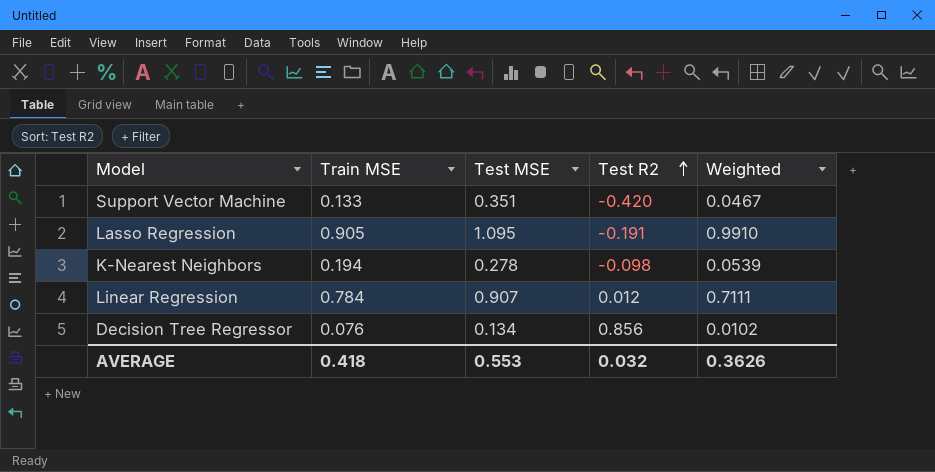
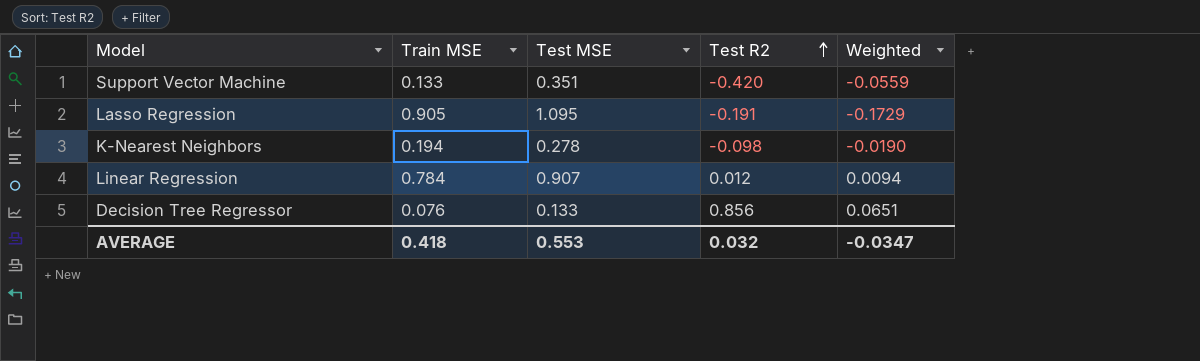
column Weighted | formula: [Train MSE] * [Test MSE] -> [Train MSE] * [Test R2]
Decision Tree Regressor | Test MSE: 0.134 -> 0.133
AVERAGE | Weighted: 0.3626 -> -0.0347

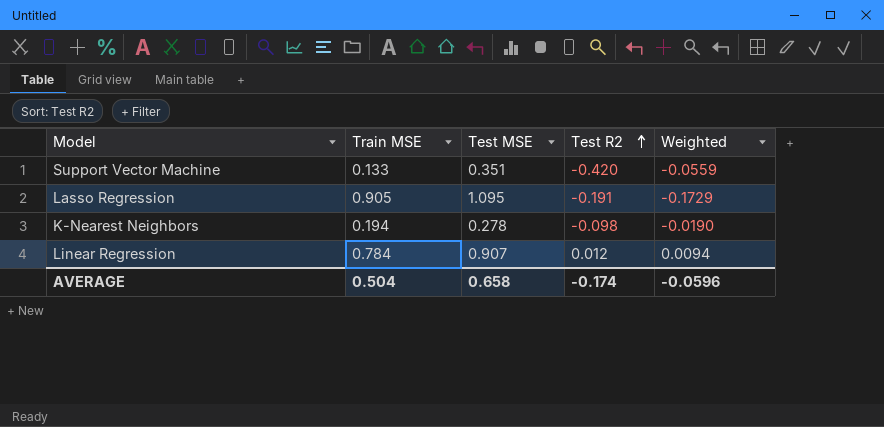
row Decision Tree Regressor: 0.076 | 0.133 | 0.856 | 0.0651 -> none
AVERAGE | Train MSE: 0.418 -> 0.504
AVERAGE | Test MSE: 0.553 -> 0.658
AVERAGE | Test R2: 0.032 -> -0.174
AVERAGE | Weighted: -0.0347 -> -0.0596

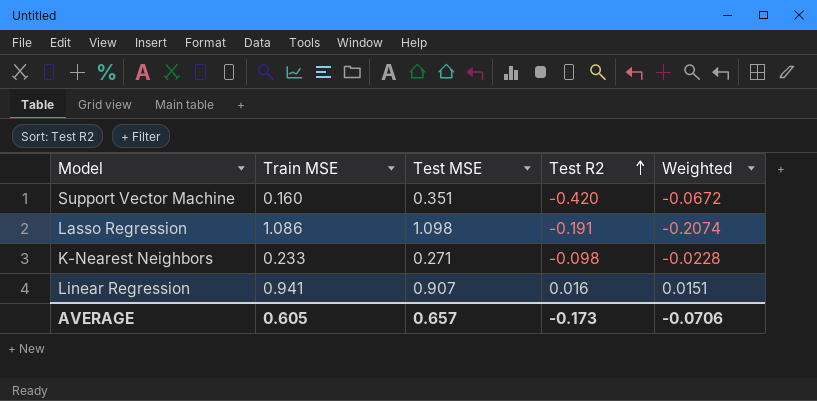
Support Vector Machine | Train MSE: 0.133 -> 0.160
Support Vector Machine | Weighted: -0.0559 -> -0.0672
Lasso Regression | Train MSE: 0.905 -> 1.086
Lasso Regression | Test MSE: 1.095 -> 1.098
Lasso Regression | Weighted: -0.1729 -> -0.2074
K-Nearest Neighbors | Train MSE: 0.194 -> 0.233
K-Nearest Neighbors | Test MSE: 0.278 -> 0.271
K-Nearest Neighbors | Weighted: -0.0190 -> -0.0228
Linear Regression | Train MSE: 0.784 -> 0.941
Linear Regression | Test R2: 0.012 -> 0.016
Linear Regression | Weighted: 0.0094 -> 0.0151
AVERAGE | Train MSE: 0.504 -> 0.605
AVERAGE | Test MSE: 0.658 -> 0.657
AVERAGE | Test R2: -0.174 -> -0.173
AVERAGE | Weighted: -0.0596 -> -0.0706

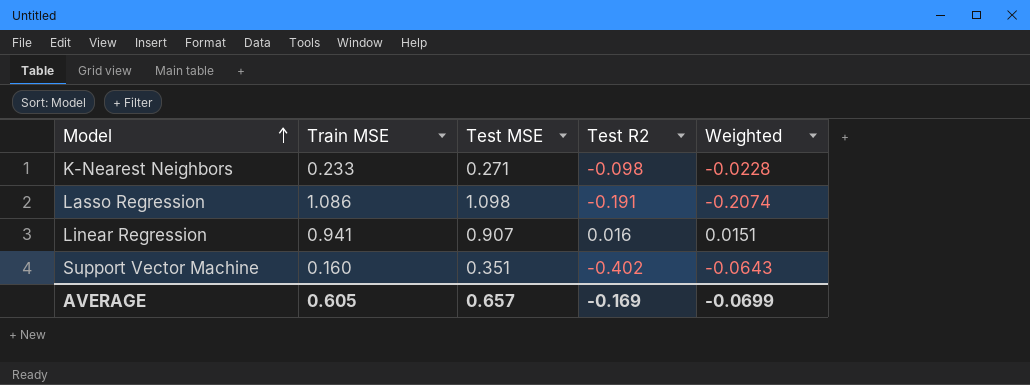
row order: Test R2 ascending -> Model ascending
Support Vector Machine | Test R2: -0.420 -> -0.402
Support Vector Machine | Weighted: -0.0672 -> -0.0643
AVERAGE | Test R2: -0.173 -> -0.169
AVERAGE | Weighted: -0.0706 -> -0.0699

